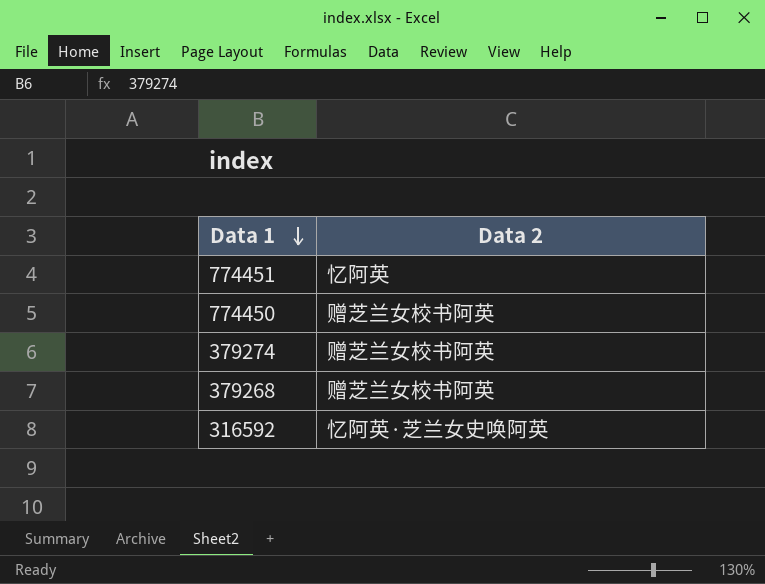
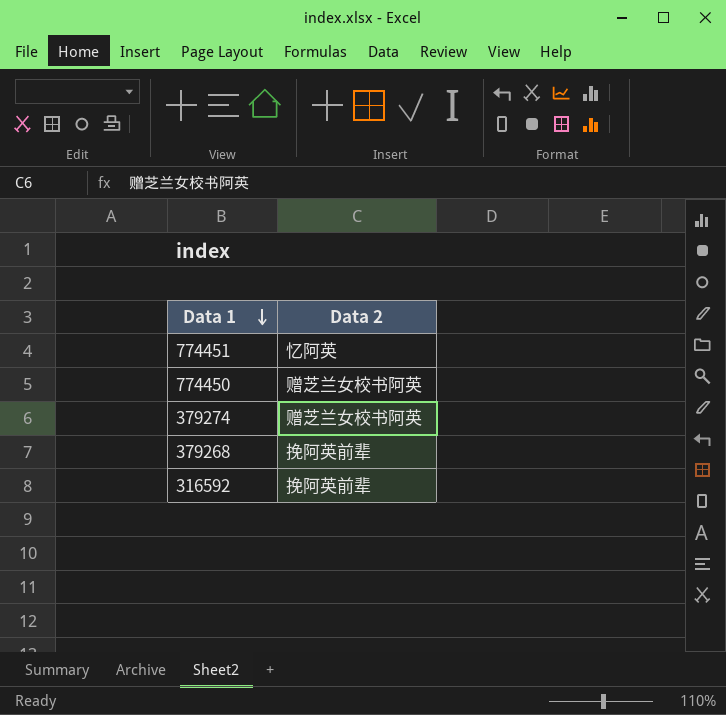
379268 | Data 2: 赠芝兰女校书阿英 -> 挽阿英前辈
316592 | Data 2: 忆阿英·芝兰女史唤阿英 -> 挽阿英前辈

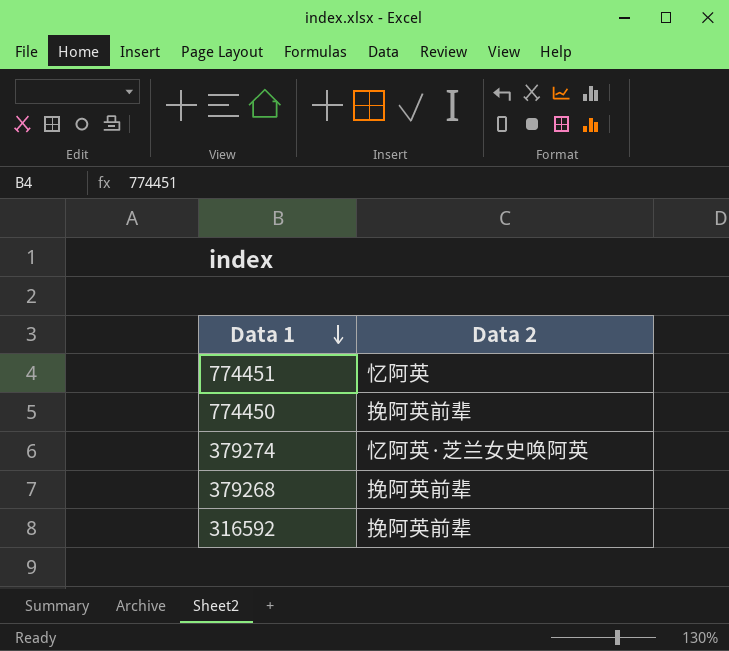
774450 | Data 2: 赠芝兰女校书阿英 -> 挽阿英前辈
379274 | Data 2: 赠芝兰女校书阿英 -> 忆阿英·芝兰女史唤阿英

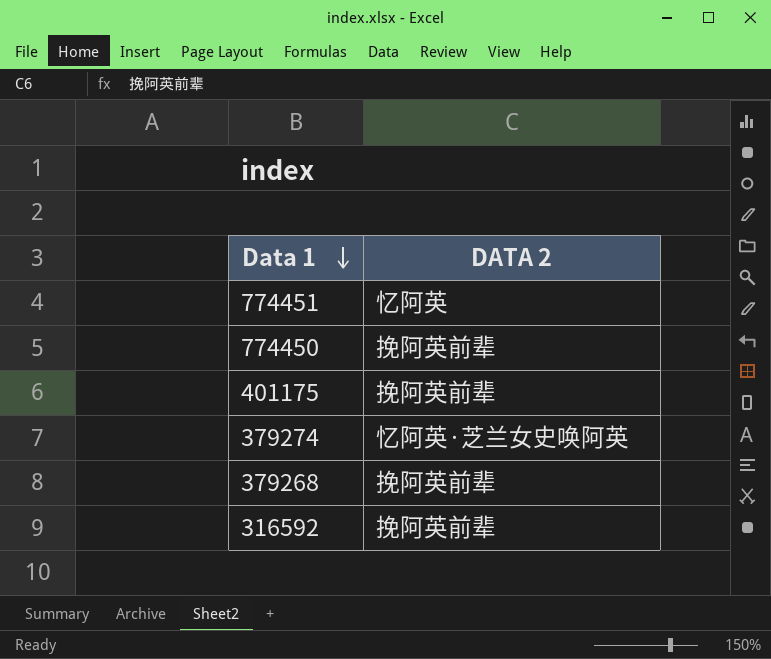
column name: Data 2 -> DATA 2
row 401175: none -> 挽阿英前辈

